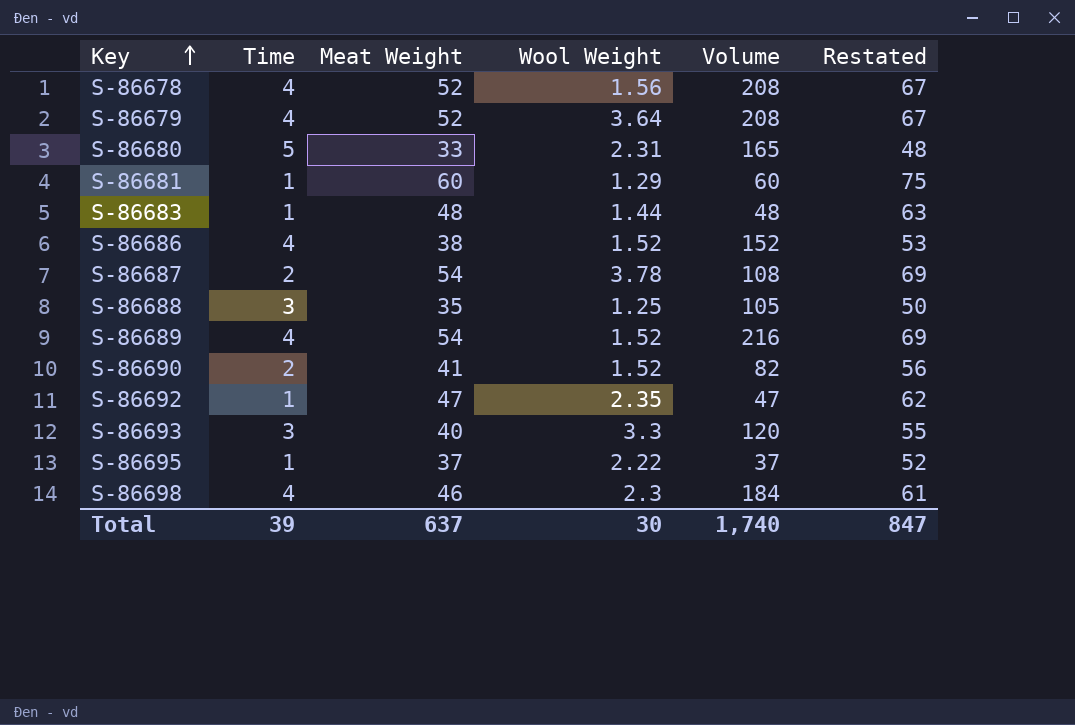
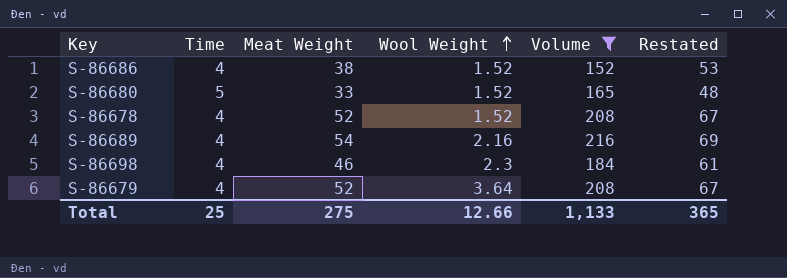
filter: none -> Volume >= 152
row order: Key ascending -> Wool Weight ascending
S-86680 | Wool Weight: 2.31 -> 1.52
S-86678 | Wool Weight: 1.56 -> 1.52
S-86689 | Wool Weight: 1.52 -> 2.16
Total | Time: 39 -> 25
Total | Meat Weight: 637 -> 275
Total | Wool Weight: 30 -> 12.66
Total | Volume: 1,740 -> 1,133
Total | Restated: 847 -> 365

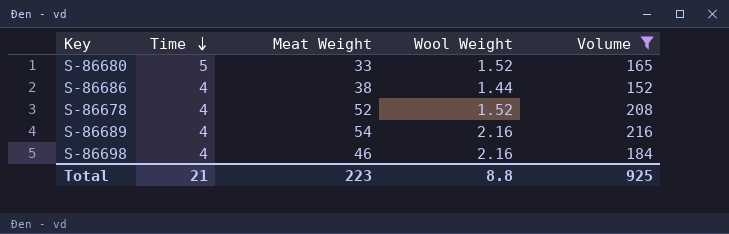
row order: Wool Weight ascending -> Time descending
column Restated | formula: [Meat Weight] + 15 -> none
row S-86679: 4 | 52 | 3.64 | 208 | 67 -> none
S-86686 | Wool Weight: 1.52 -> 1.44
S-86698 | Wool Weight: 2.3 -> 2.16
Total | Time: 25 -> 21
Total | Meat Weight: 275 -> 223
Total | Wool Weight: 12.66 -> 8.8
Total | Volume: 1,133 -> 925

